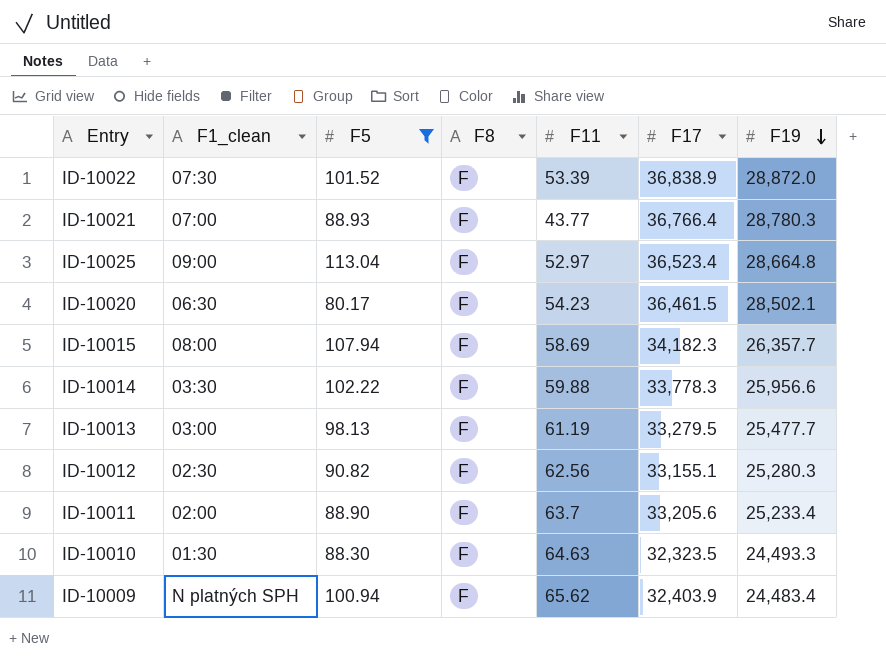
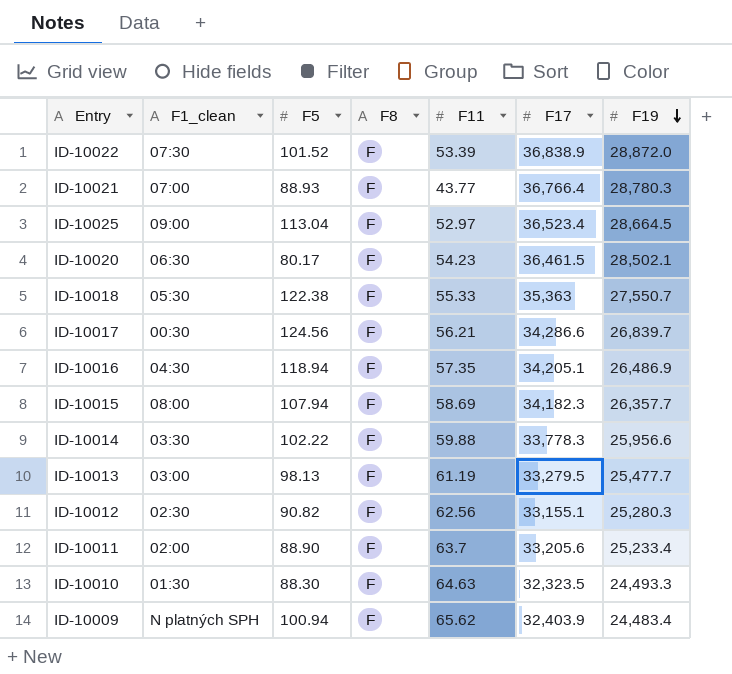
filter: F5 <= 113.04 -> none
ID-10025 | F19: 28,664.8 -> 28,664.5

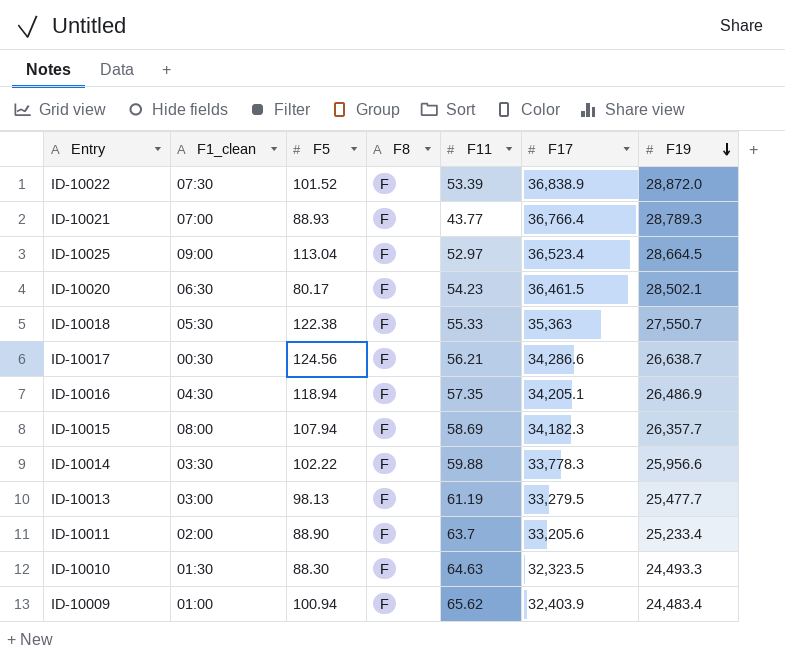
row ID-10012: 02:30 | 90.82 | F | 62.56 | 33,155.1 | 25,280.3 -> none
ID-10021 | F19: 28,780.3 -> 28,789.3
ID-10017 | F19: 26,839.7 -> 26,638.7
ID-10009 | F1_clean: N platných SPH -> 01:00

